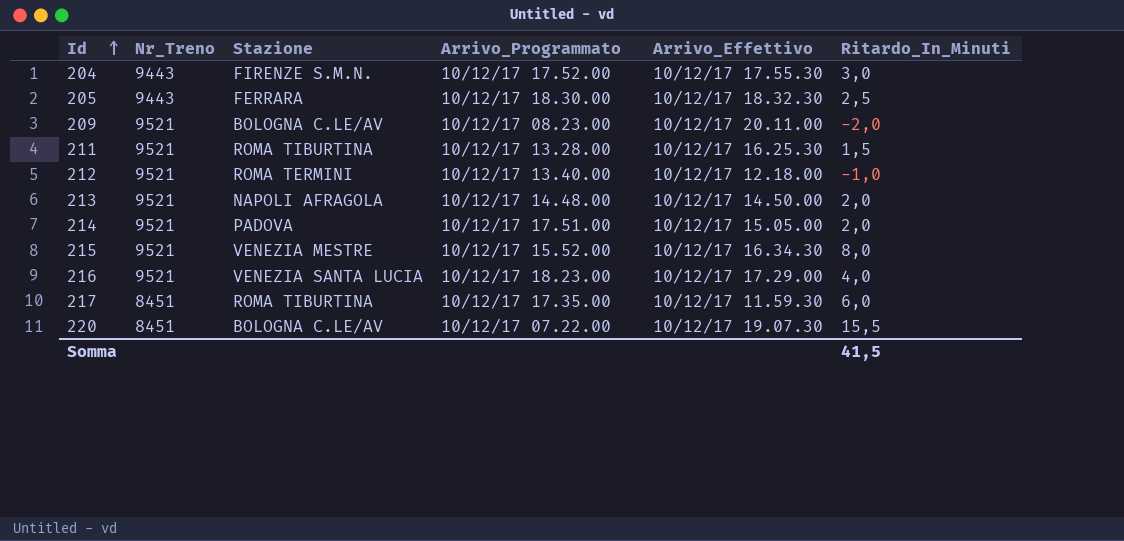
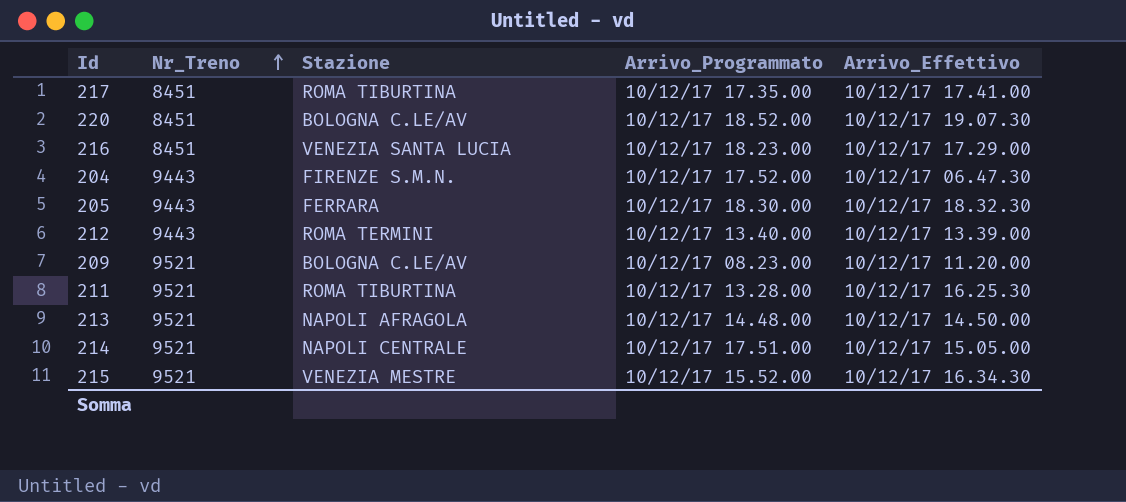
row order: Id ascending -> Nr_Treno ascending
column Ritardo_In_Minuti | position: 6 -> none
217 | Arrivo_Effettivo: 10/12/17 11.59.30 -> 10/12/17 17.41.00
220 | Arrivo_Programmato: 10/12/17 07.22.00 -> 10/12/17 18.52.00
216 | Nr_Treno: 9521 -> 8451
204 | Arrivo_Effettivo: 10/12/17 17.55.30 -> 10/12/17 06.47.30
212 | Nr_Treno: 9521 -> 9443
212 | Arrivo_Effettivo: 10/12/17 12.18.00 -> 10/12/17 13.39.00
209 | Arrivo_Effettivo: 10/12/17 20.11.00 -> 10/12/17 11.20.00
214 | Stazione: PADOVA -> NAPOLI CENTRALE

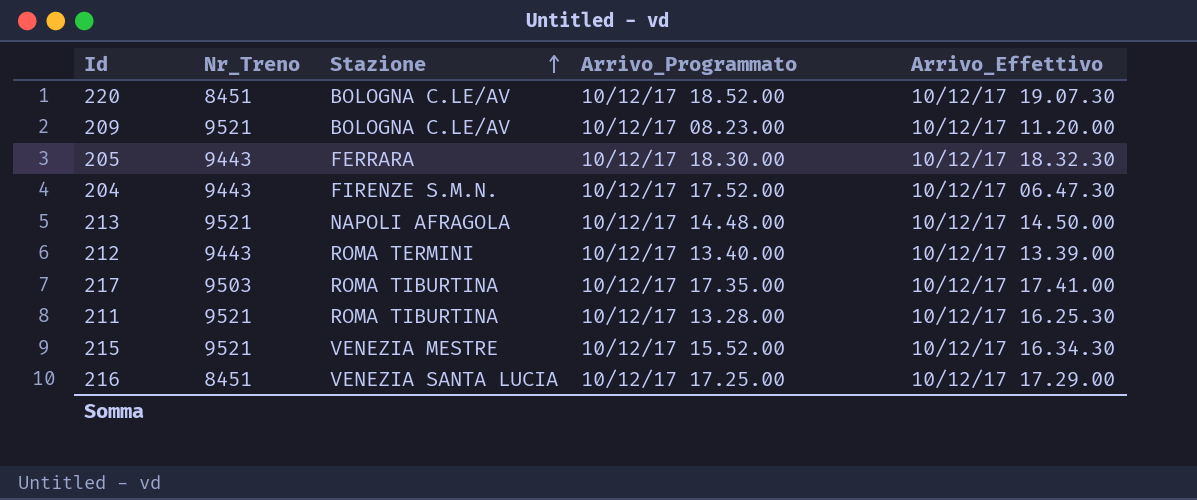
row order: Nr_Treno ascending -> Stazione ascending
row 214: 9521 | NAPOLI CENTRALE | 10/12/17 17.51.00 | 10/12/17 15.05.00 -> none
217 | Nr_Treno: 8451 -> 9503
216 | Arrivo_Programmato: 10/12/17 18.23.00 -> 10/12/17 17.25.00

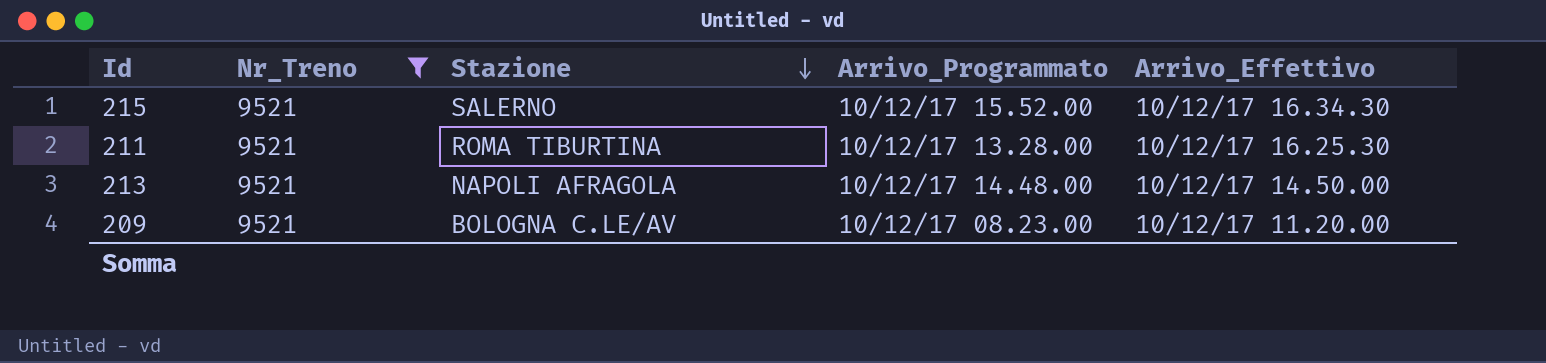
filter: none -> Nr_Treno = 9521
row order: Stazione ascending -> Stazione descending
215 | Stazione: VENEZIA MESTRE -> SALERNO

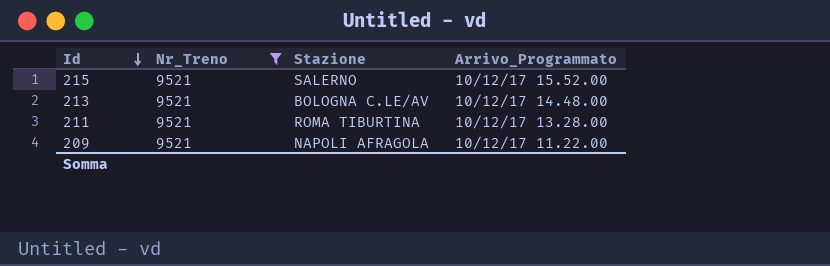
row order: Stazione descending -> Id descending
column Arrivo_Effettivo | position: 5 -> none
213 | Stazione: NAPOLI AFRAGOLA -> BOLOGNA C.LE/AV
209 | Stazione: BOLOGNA C.LE/AV -> NAPOLI AFRAGOLA
209 | Arrivo_Programmato: 10/12/17 08.23.00 -> 10/12/17 11.22.00

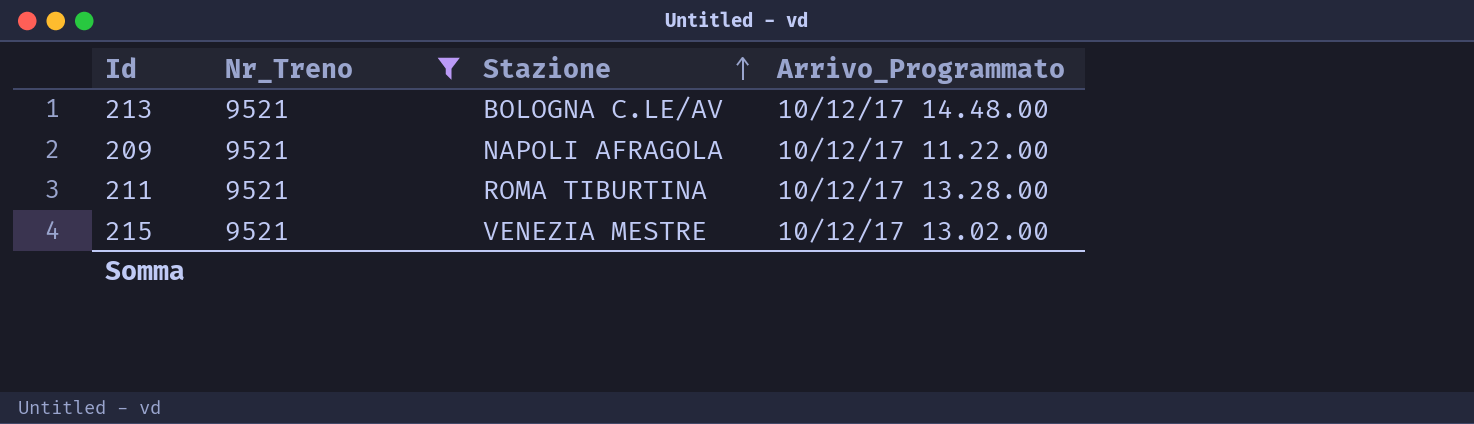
row order: Id descending -> Stazione ascending
215 | Stazione: SALERNO -> VENEZIA MESTRE
215 | Arrivo_Programmato: 10/12/17 15.52.00 -> 10/12/17 13.02.00

